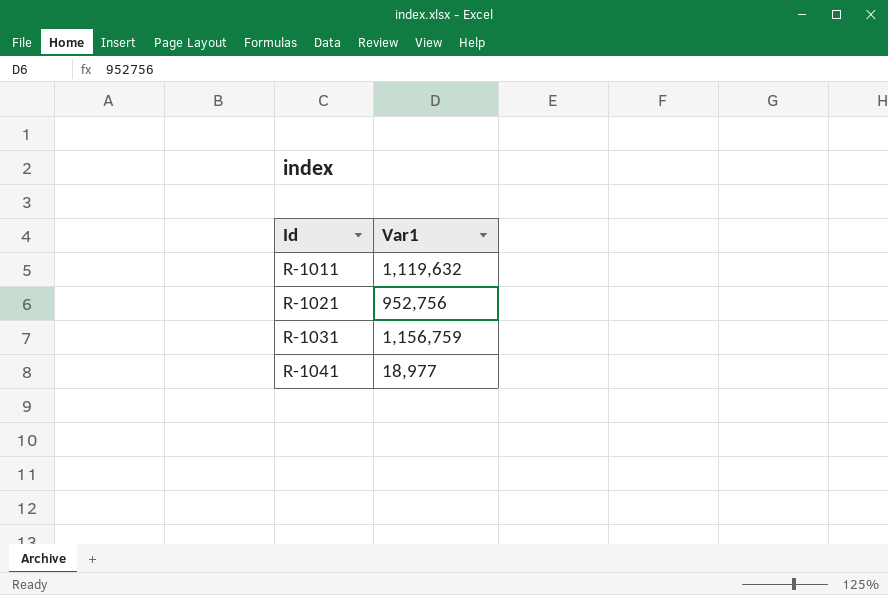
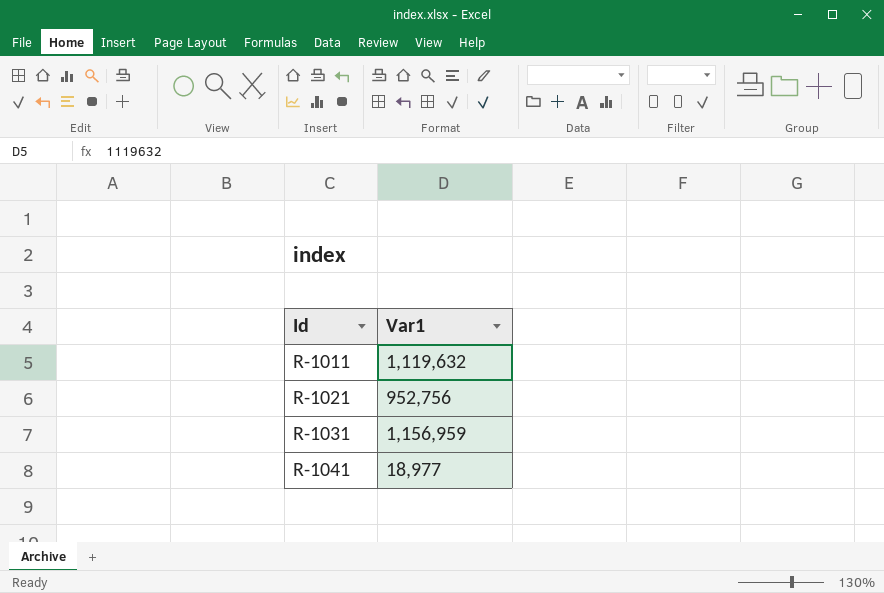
R-1031 | Var1: 1,156,759 -> 1,156,959

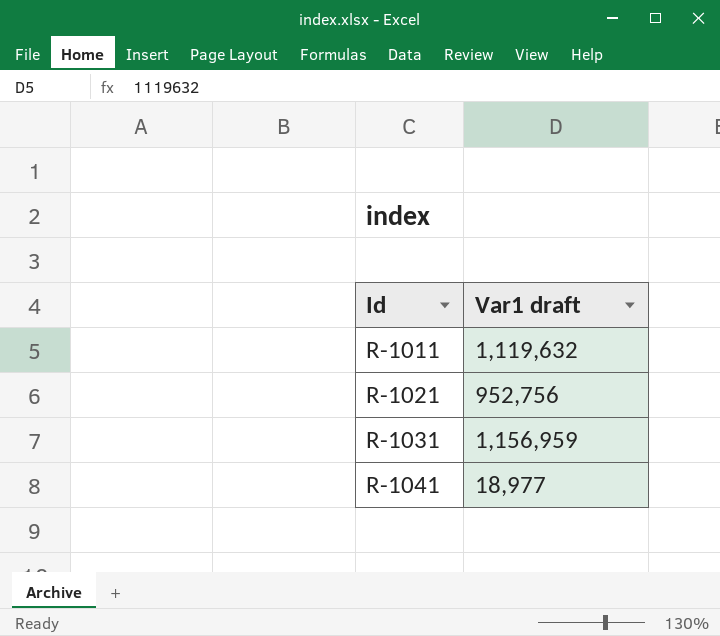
column name: Var1 -> Var1 draft

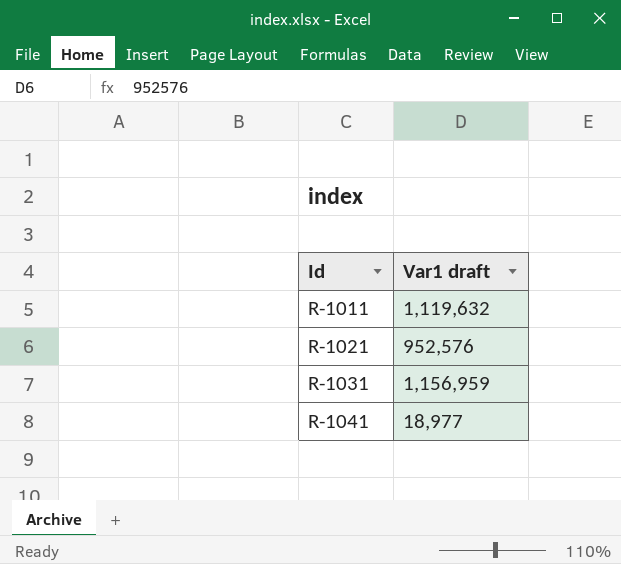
R-1021 | Var1 draft: 952,756 -> 952,576

